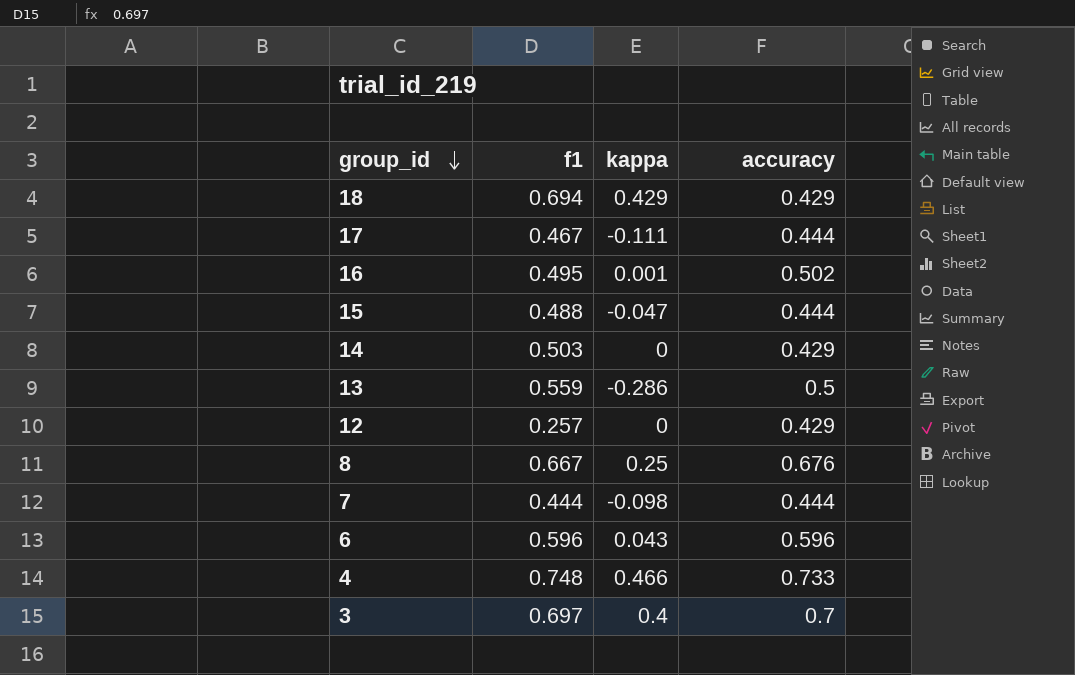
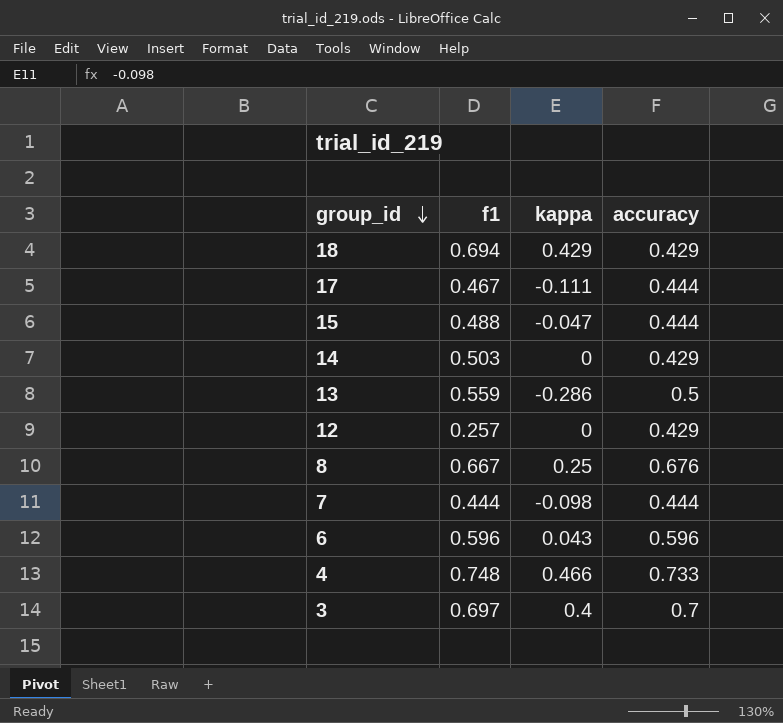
row 16: 0.495 | 0.001 | 0.502 -> none

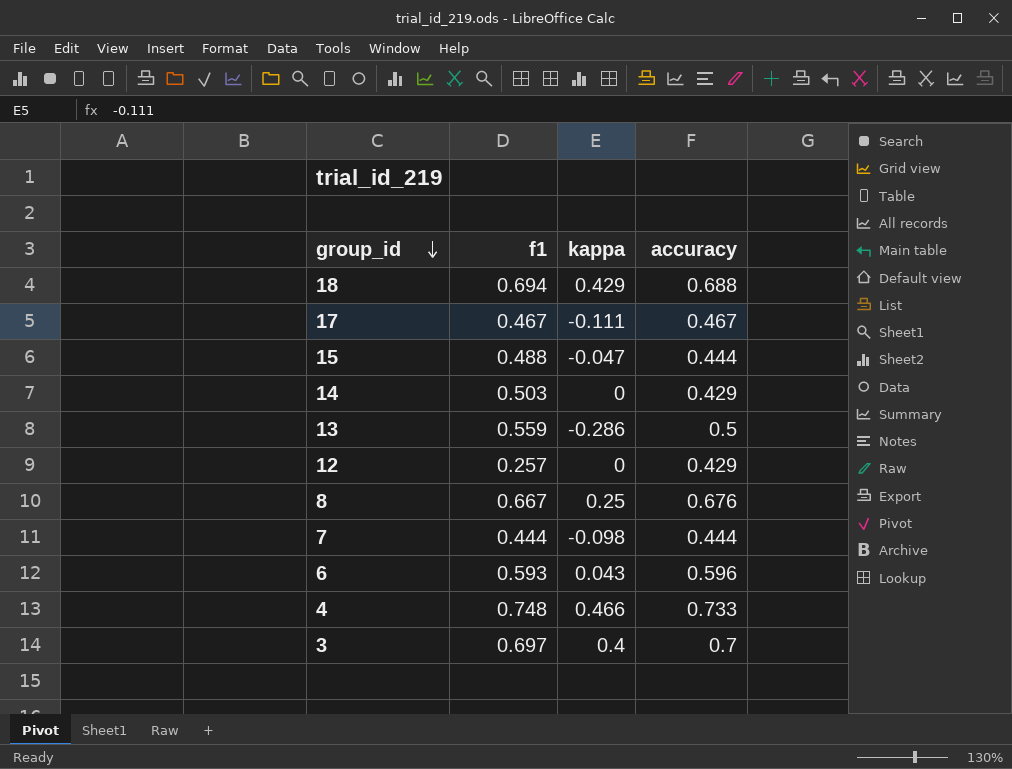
18 | accuracy: 0.429 -> 0.688
17 | accuracy: 0.444 -> 0.467
6 | f1: 0.596 -> 0.593

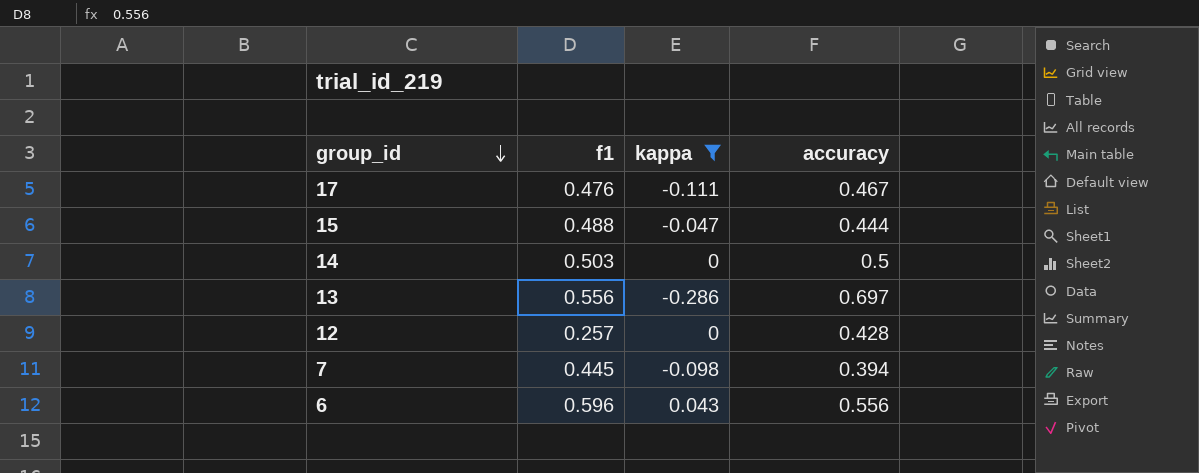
filter: none -> kappa <= 0.043
17 | f1: 0.467 -> 0.476
14 | accuracy: 0.429 -> 0.5
13 | f1: 0.559 -> 0.556
13 | accuracy: 0.5 -> 0.697
12 | accuracy: 0.429 -> 0.428
7 | f1: 0.444 -> 0.445
7 | accuracy: 0.444 -> 0.394
6 | f1: 0.593 -> 0.596
6 | accuracy: 0.596 -> 0.556

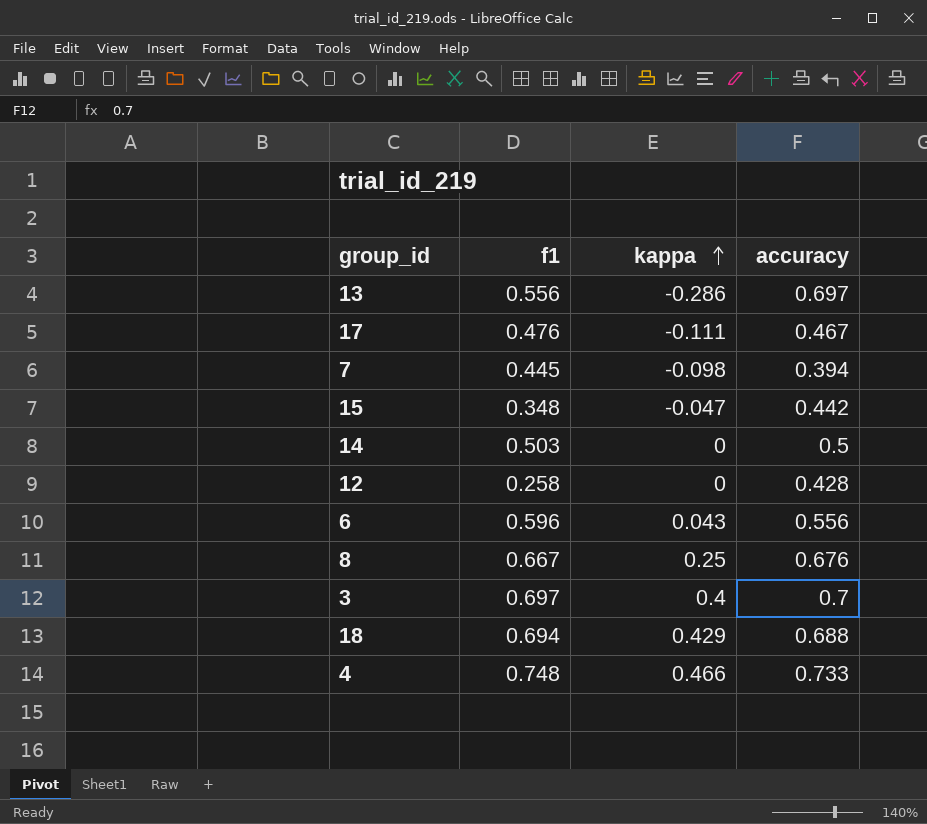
filter: kappa <= 0.043 -> none
row order: group_id descending -> kappa ascending
15 | f1: 0.488 -> 0.348
15 | accuracy: 0.444 -> 0.442
12 | f1: 0.257 -> 0.258

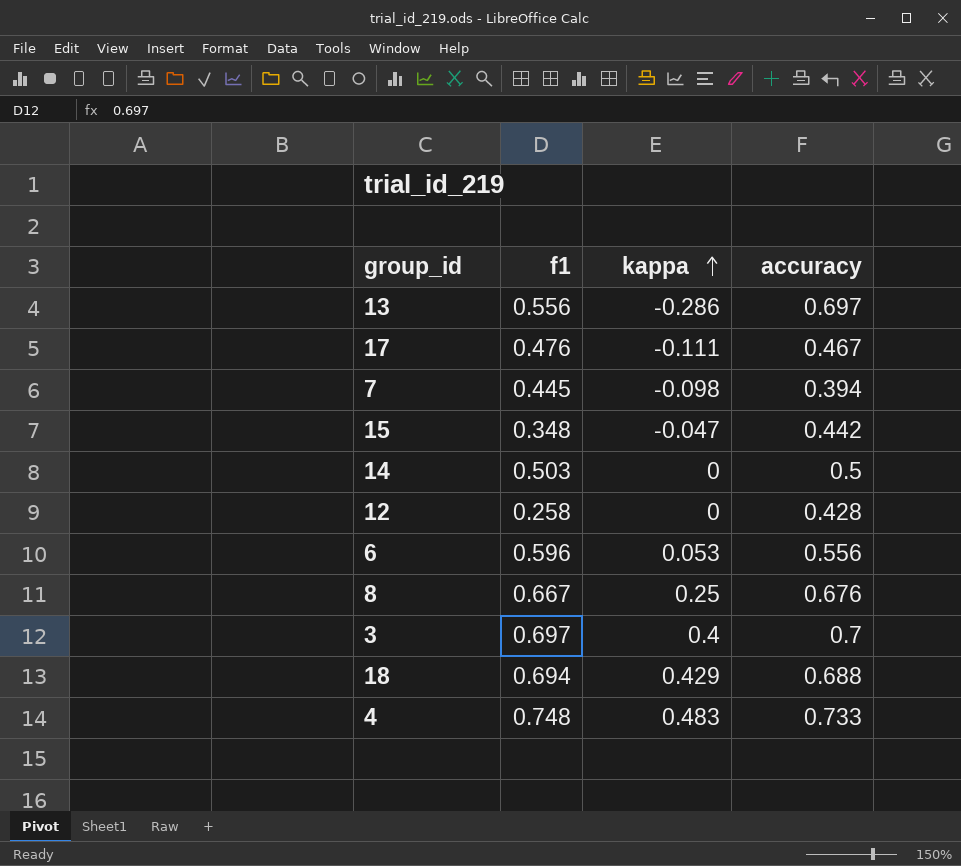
6 | kappa: 0.043 -> 0.053
4 | kappa: 0.466 -> 0.483

